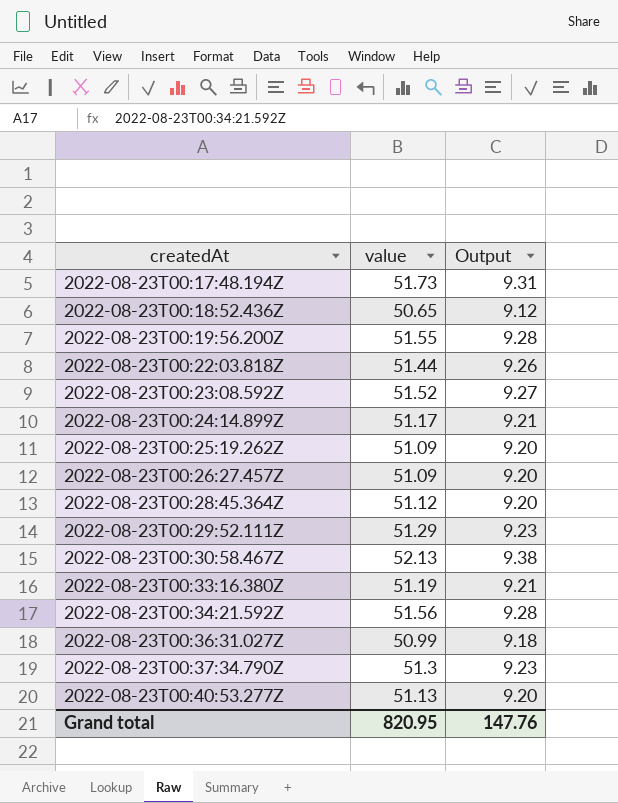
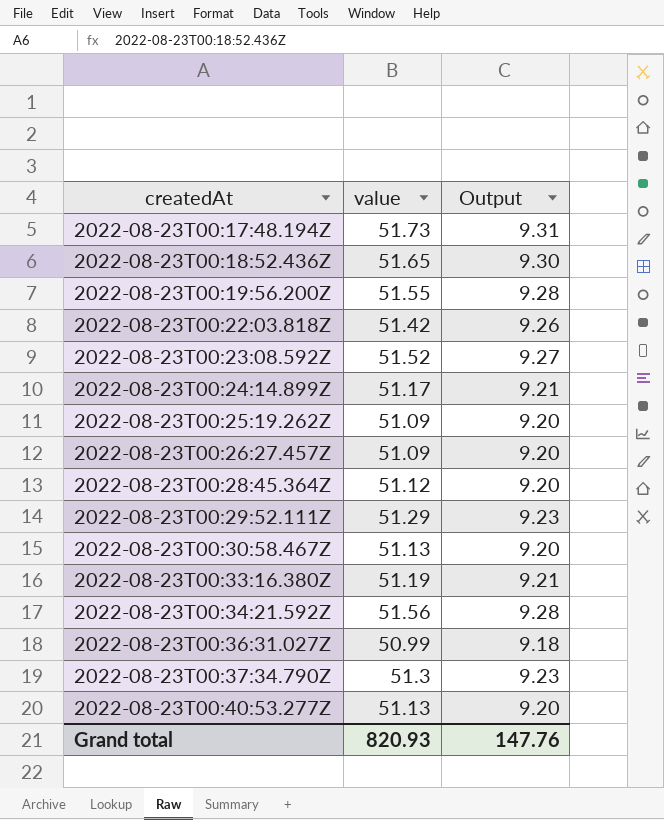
2022-08-23T00:18:52.436Z | value: 50.65 -> 51.65
2022-08-23T00:18:52.436Z | Output: 9.12 -> 9.30
2022-08-23T00:22:03.818Z | value: 51.44 -> 51.42
2022-08-23T00:30:58.467Z | value: 52.13 -> 51.13
2022-08-23T00:30:58.467Z | Output: 9.38 -> 9.20
Grand total | value: 820.95 -> 820.93

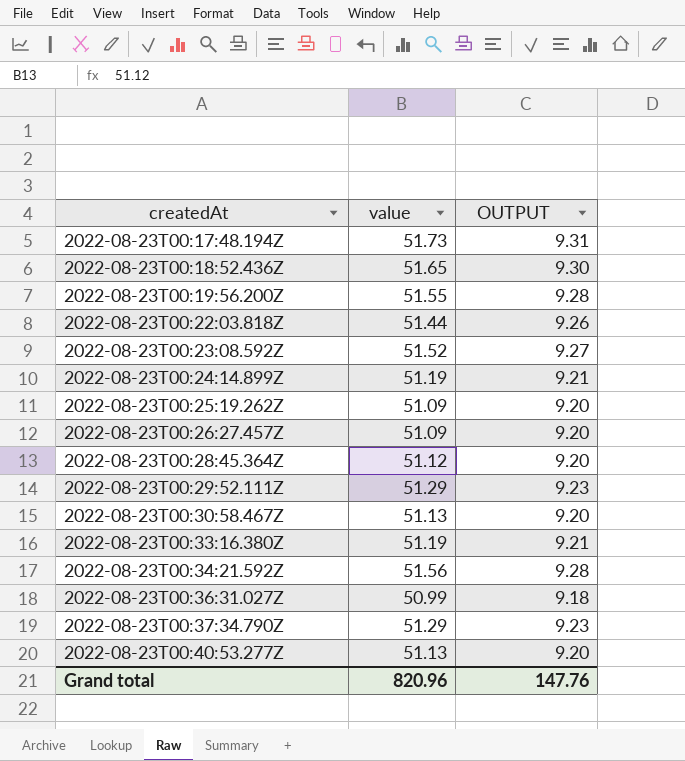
column name: Output -> OUTPUT
2022-08-23T00:22:03.818Z | value: 51.42 -> 51.44
2022-08-23T00:24:14.899Z | value: 51.17 -> 51.19
2022-08-23T00:37:34.790Z | value: 51.3 -> 51.29
Grand total | value: 820.93 -> 820.96

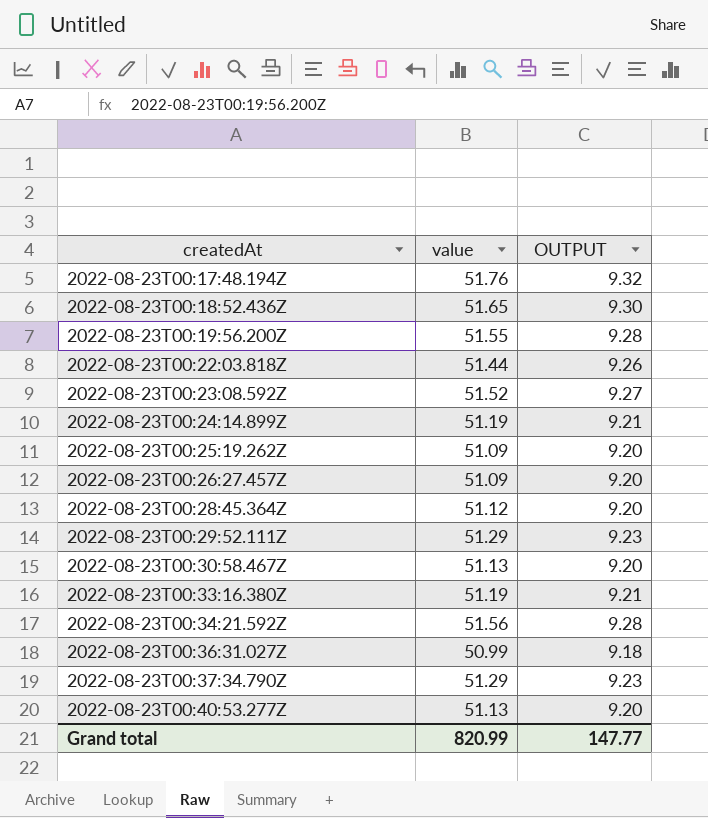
2022-08-23T00:17:48.194Z | value: 51.73 -> 51.76
2022-08-23T00:17:48.194Z | OUTPUT: 9.31 -> 9.32
Grand total | value: 820.96 -> 820.99
Grand total | OUTPUT: 147.76 -> 147.77

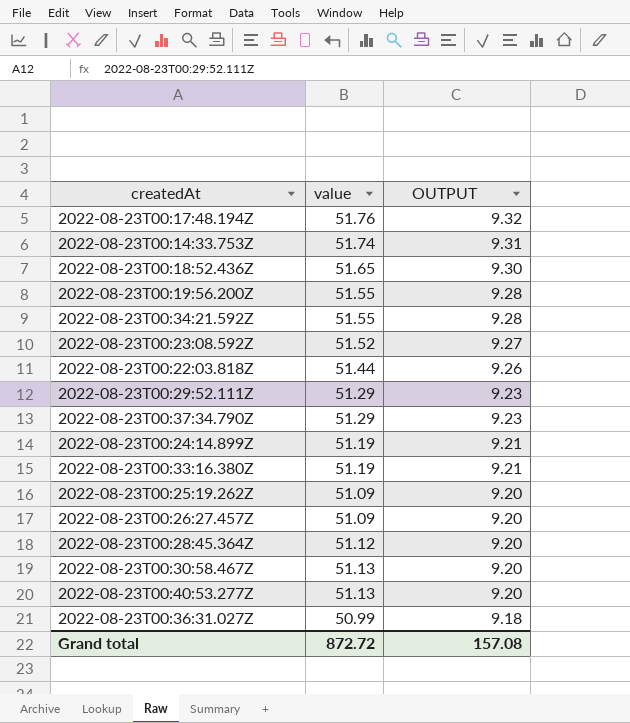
row order: createdAt ascending -> OUTPUT descending
row 2022-08-23T00:14:33.753Z: none -> 51.74 | 9.31
2022-08-23T00:34:21.592Z | value: 51.56 -> 51.55
Grand total | value: 820.99 -> 872.72
Grand total | OUTPUT: 147.77 -> 157.08

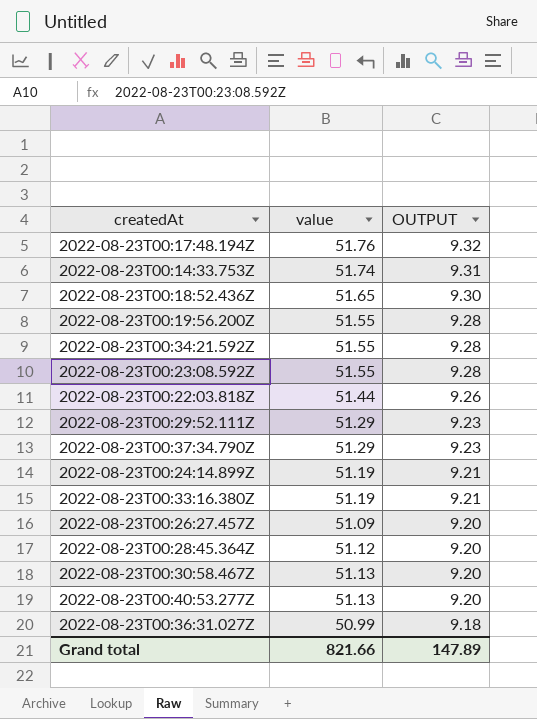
row 2022-08-23T00:25:19.262Z: 51.09 | 9.20 -> none
2022-08-23T00:23:08.592Z | value: 51.52 -> 51.55
2022-08-23T00:23:08.592Z | OUTPUT: 9.27 -> 9.28
Grand total | value: 872.72 -> 821.66
Grand total | OUTPUT: 157.08 -> 147.89

